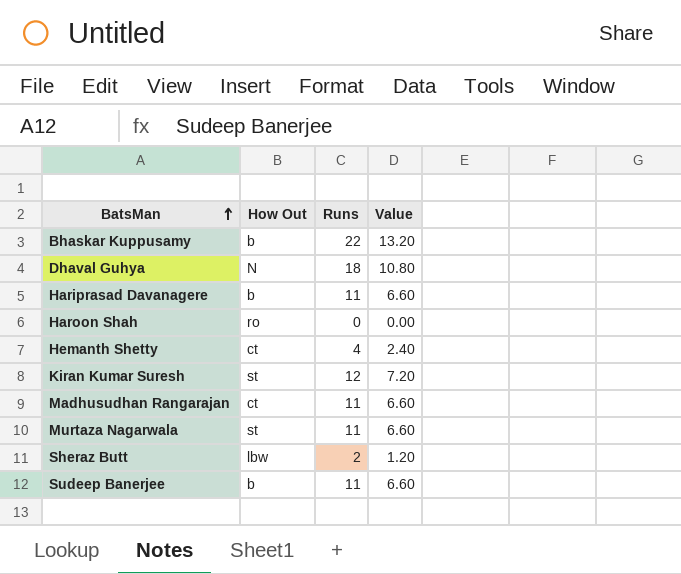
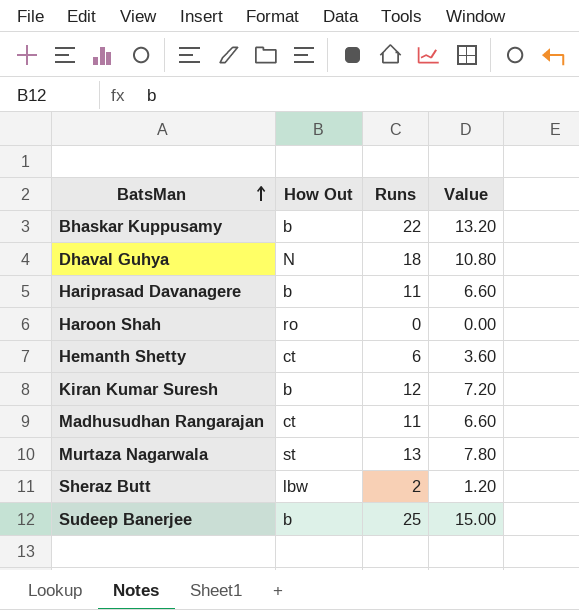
Hemanth Shetty | Runs: 4 -> 6
Hemanth Shetty | Value: 2.40 -> 3.60
Kiran Kumar Suresh | How Out: st -> b
Murtaza Nagarwala | Runs: 11 -> 13
Murtaza Nagarwala | Value: 6.60 -> 7.80
Sudeep Banerjee | Runs: 11 -> 25
Sudeep Banerjee | Value: 6.60 -> 15.00

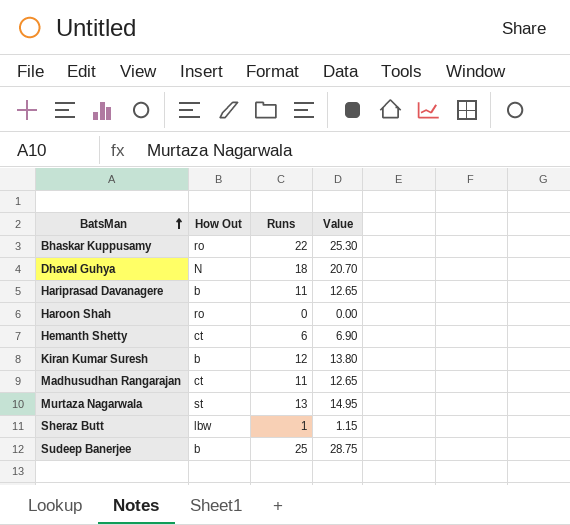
column Value | formula: [Runs] * 0.6 -> [Runs] * 1.15
Bhaskar Kuppusamy | How Out: b -> ro
Sheraz Butt | Runs: 2 -> 1

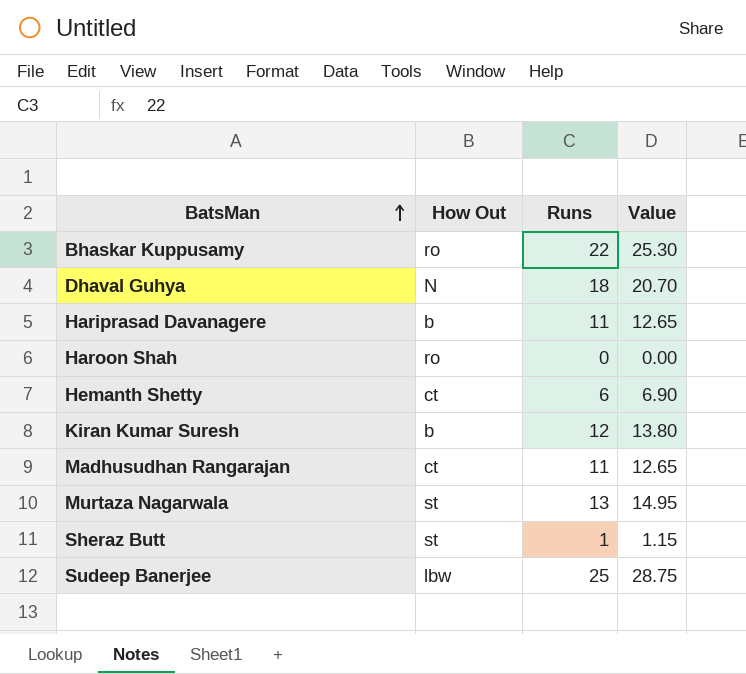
Sheraz Butt | How Out: lbw -> st
Sudeep Banerjee | How Out: b -> lbw

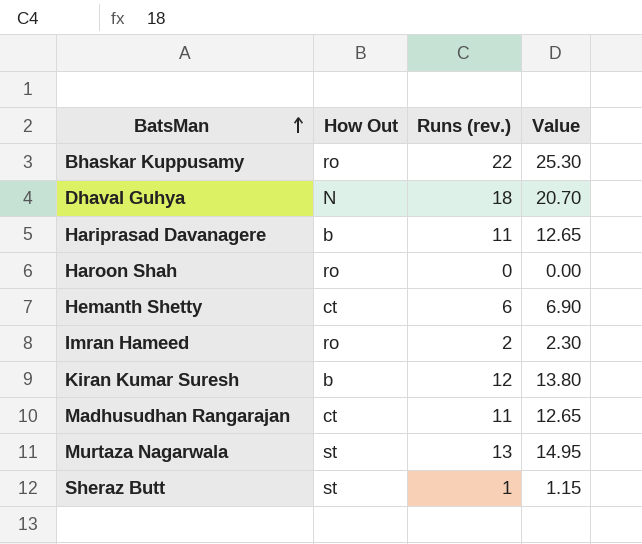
column name: Runs -> Runs (rev.)
row Sudeep Banerjee: lbw | 25 | 28.75 -> none
row Imran Hameed: none -> ro | 2 | 2.30

